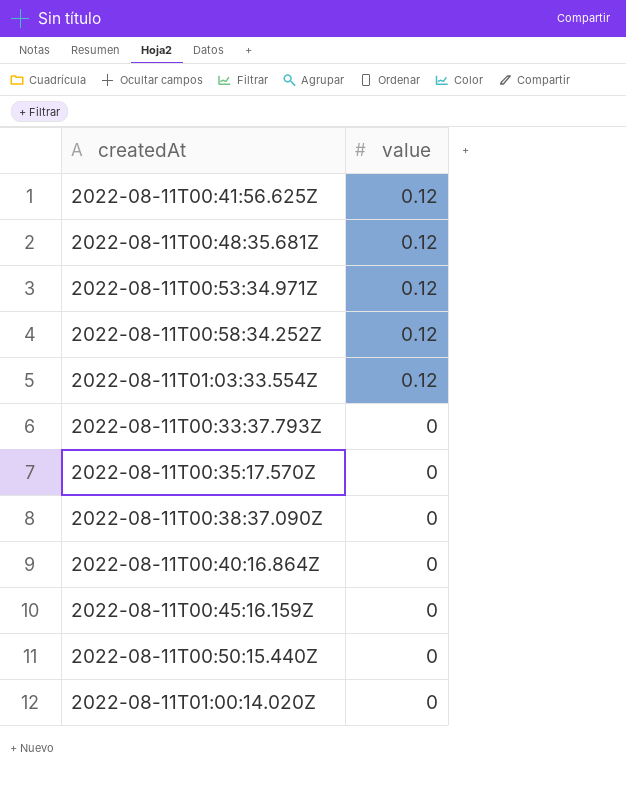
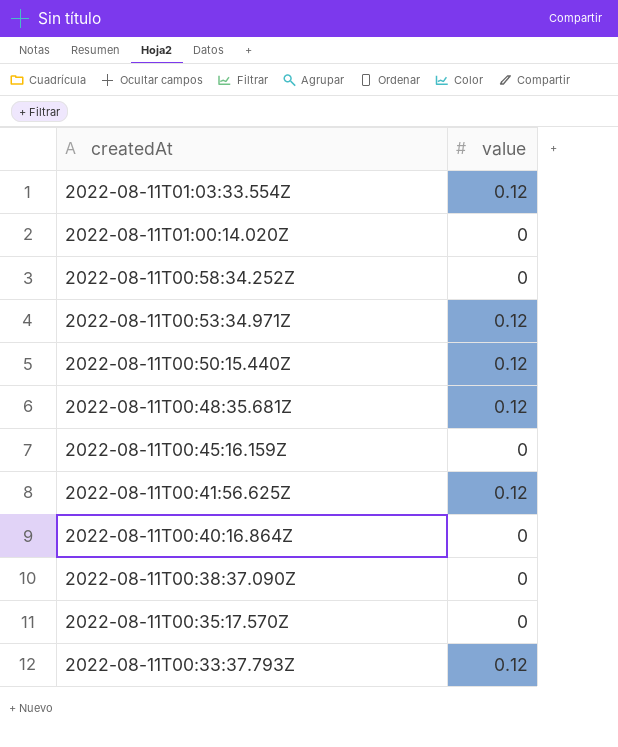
row order: value descending -> createdAt descending
2022-08-11T00:58:34.252Z | value: 0.12 -> 0
2022-08-11T00:50:15.440Z | value: 0 -> 0.12
2022-08-11T00:33:37.793Z | value: 0 -> 0.12

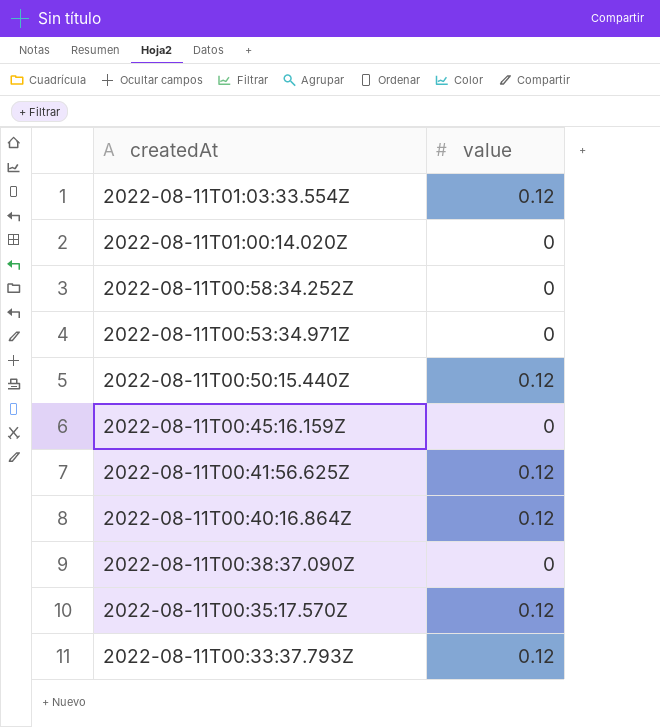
row 2022-08-11T00:48:35.681Z: 0.12 -> none
2022-08-11T00:53:34.971Z | value: 0.12 -> 0
2022-08-11T00:40:16.864Z | value: 0 -> 0.12
2022-08-11T00:35:17.570Z | value: 0 -> 0.12

